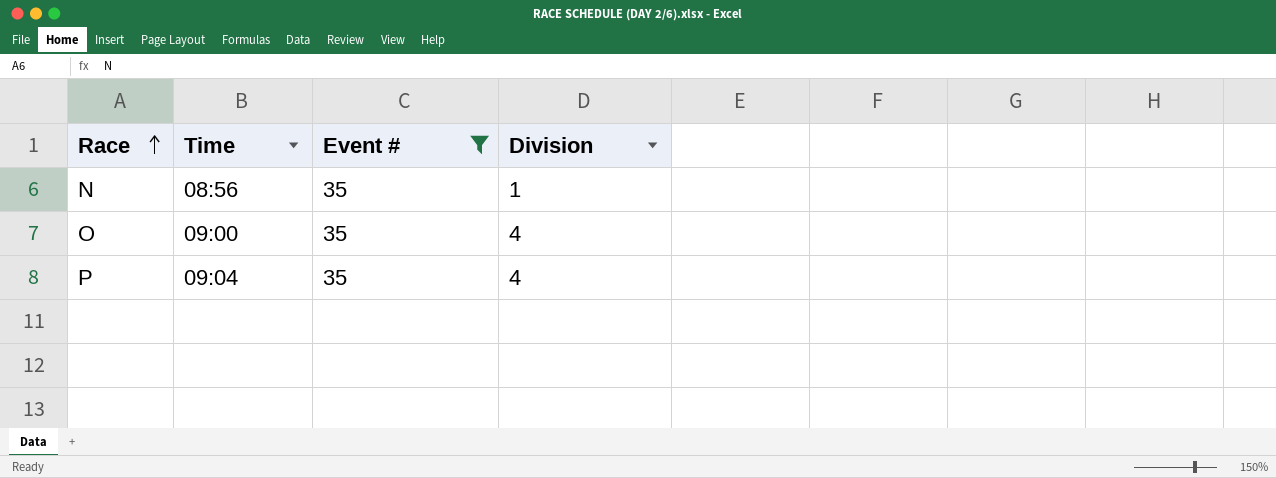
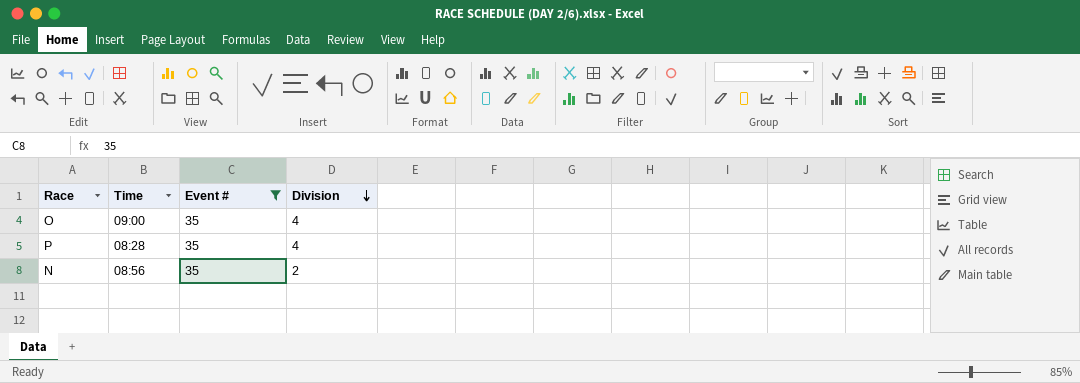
row order: Race ascending -> Division descending
P | Time: 09:04 -> 08:28
N | Division: 1 -> 2

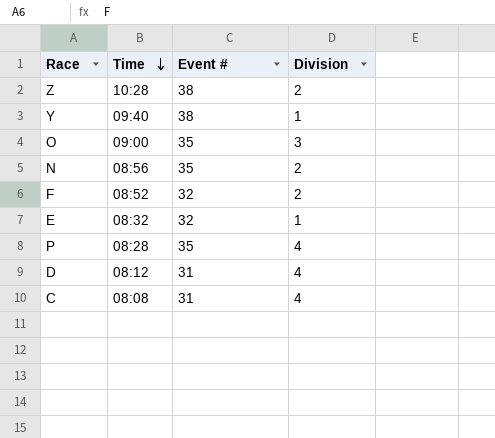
filter: Event # = 35 -> none
row order: Division descending -> Time descending
O | Division: 4 -> 3

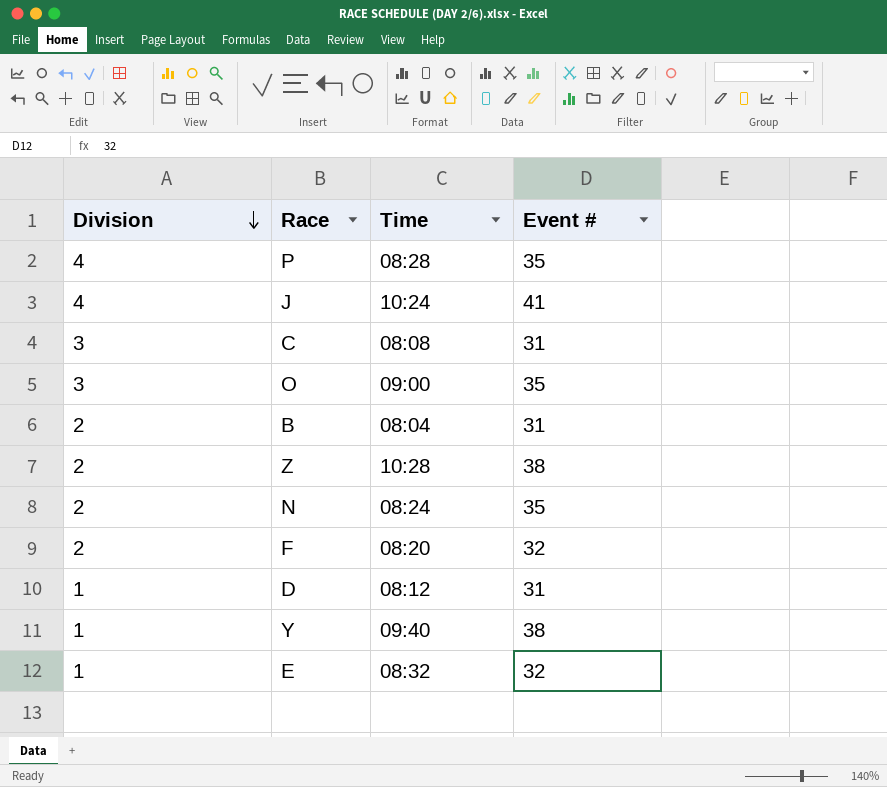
row order: Time descending -> Division descending
column Division | position: 4 -> 1
row J: none -> 4 | 10:24 | 41
C | Division: 4 -> 3
row B: none -> 2 | 08:04 | 31
N | Time: 08:56 -> 08:24
F | Time: 08:52 -> 08:20
D | Division: 4 -> 1

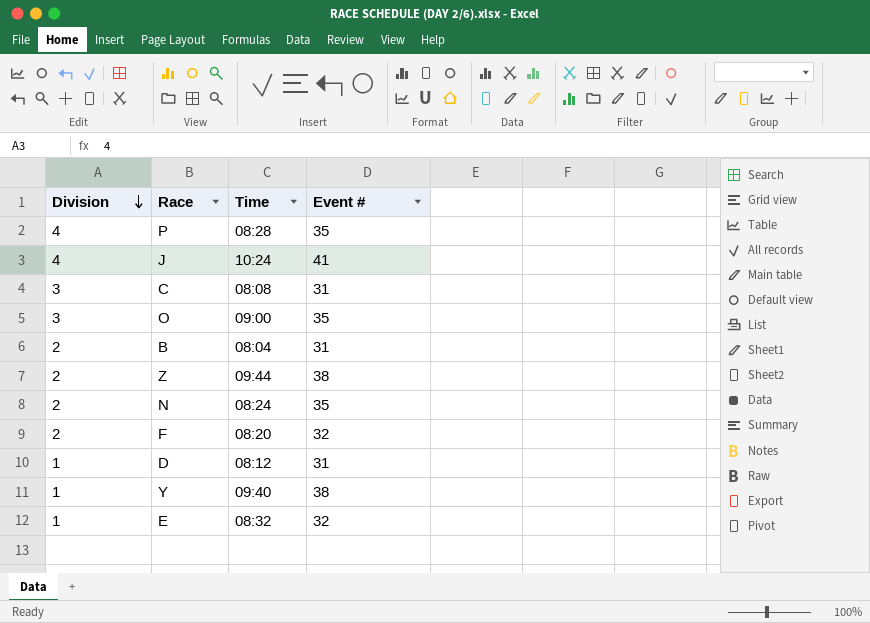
Z | Time: 10:28 -> 09:44

